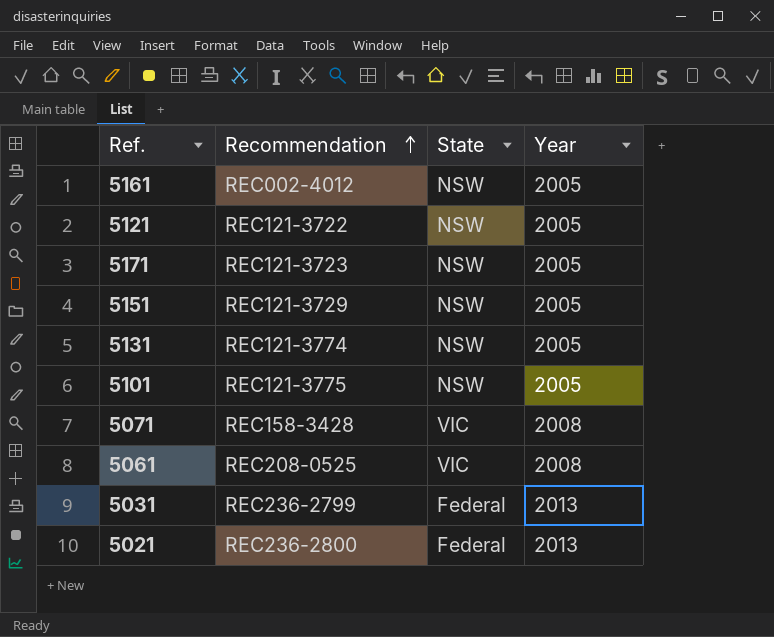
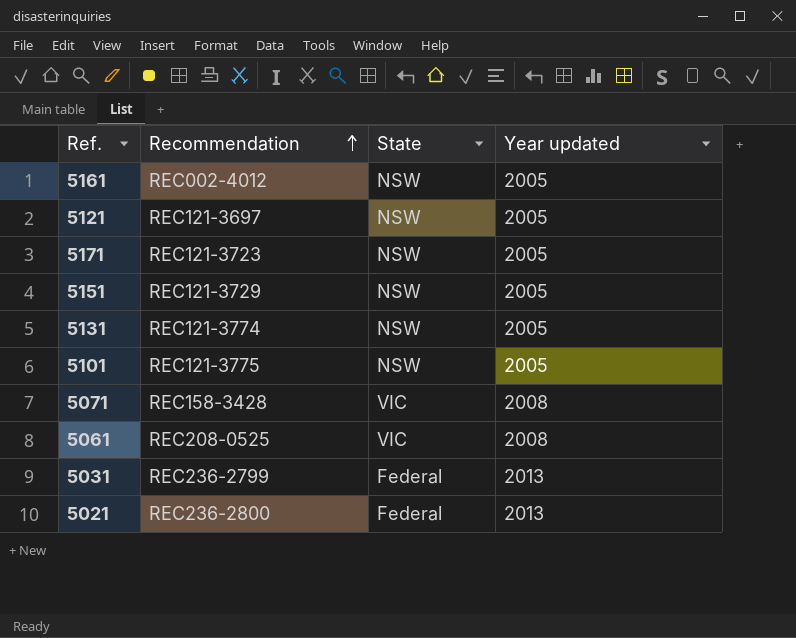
column name: Year -> Year updated
5121 | Recommendation: REC121-3722 -> REC121-3697

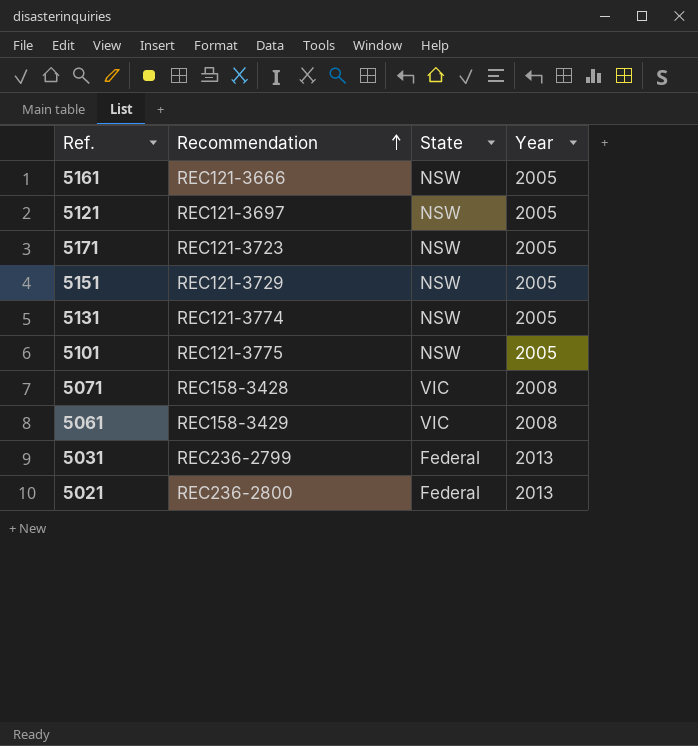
column name: Year updated -> Year
5161 | Recommendation: REC002-4012 -> REC121-3666
5061 | Recommendation: REC208-0525 -> REC158-3429

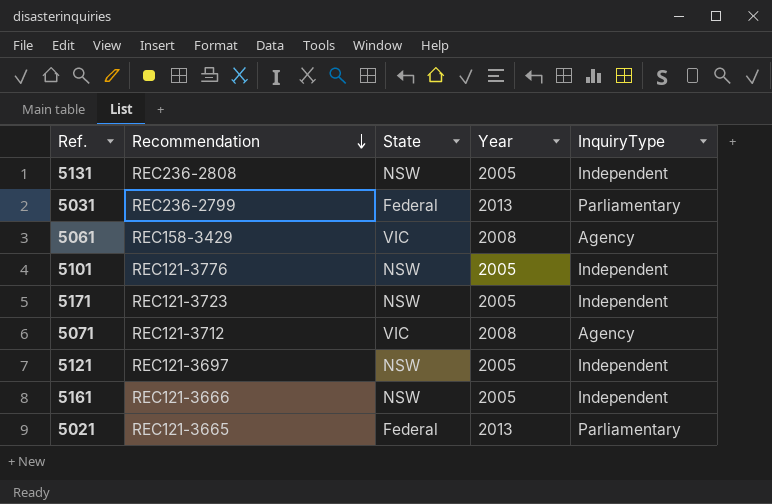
row order: Recommendation ascending -> Recommendation descending
column InquiryType | position: none -> 5
row 5151: REC121-3729 | NSW | 2005 -> none
5131 | Recommendation: REC121-3774 -> REC236-2808
5101 | Recommendation: REC121-3775 -> REC121-3776
5071 | Recommendation: REC158-3428 -> REC121-3712
5021 | Recommendation: REC236-2800 -> REC121-3665

